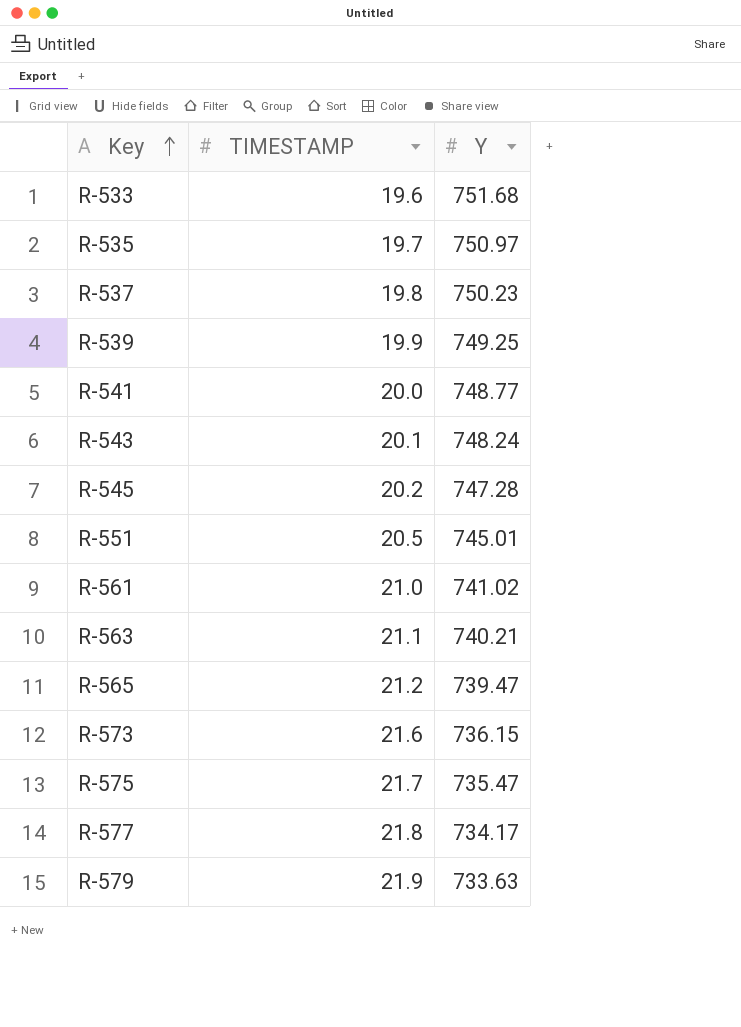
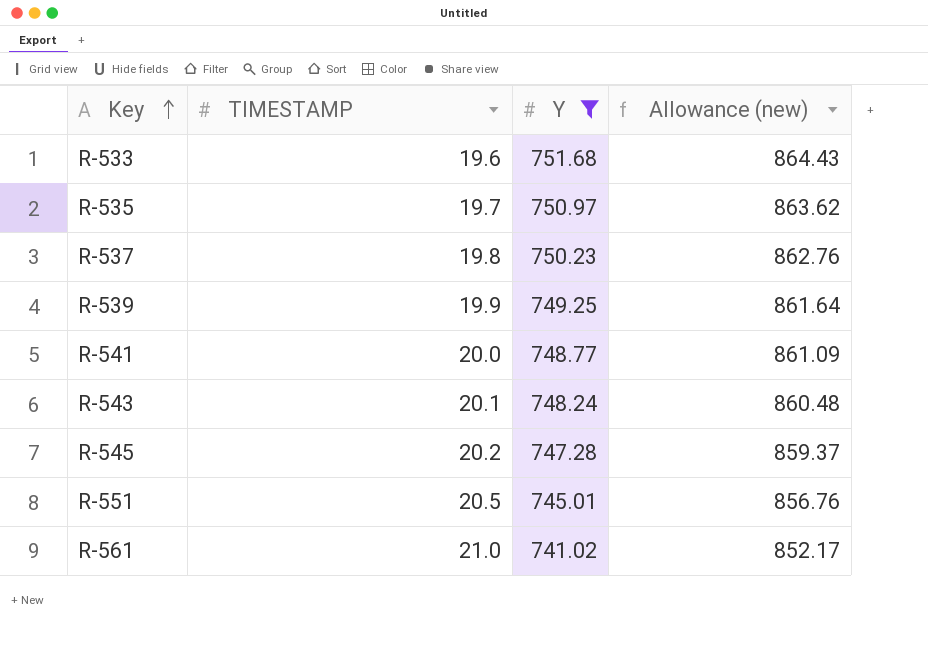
filter: none -> Y >= 741.02
column Allowance (new) | formula: none -> [Y] * 1.15

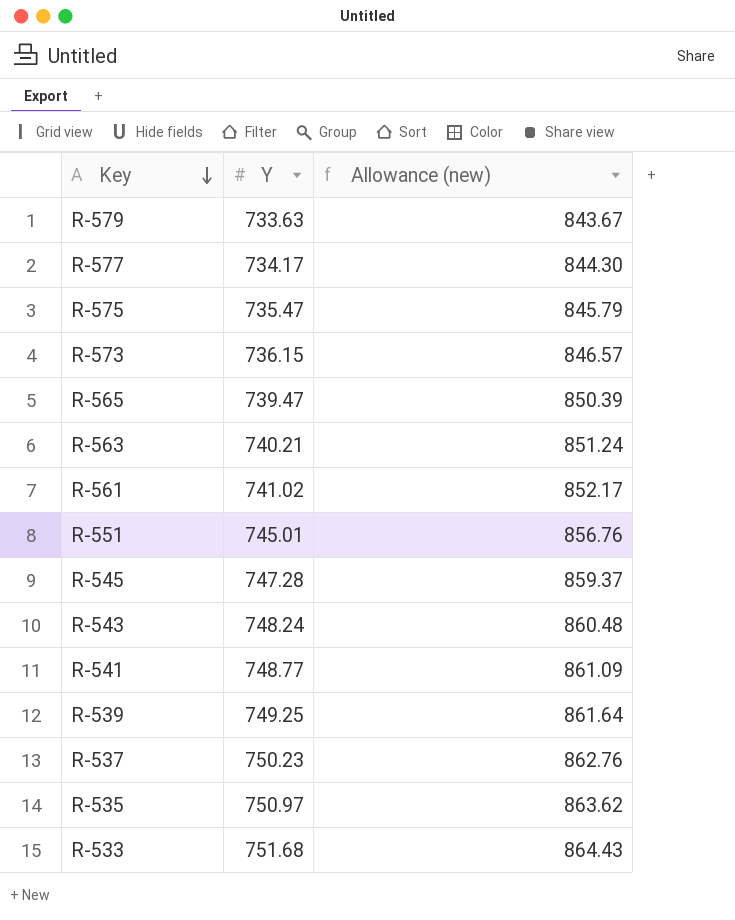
filter: Y >= 741.02 -> none
row order: Key ascending -> Key descending
column TIMESTAMP | position: 2 -> none

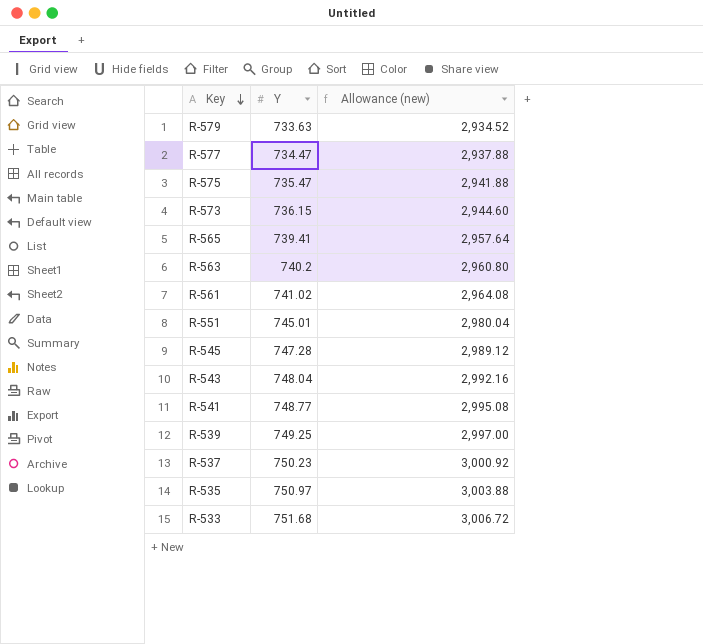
column Allowance (new) | formula: [Y] * 1.15 -> [Y] * 4
R-577 | Y: 734.17 -> 734.47
R-565 | Y: 739.47 -> 739.41
R-563 | Y: 740.21 -> 740.2
R-543 | Y: 748.24 -> 748.04

